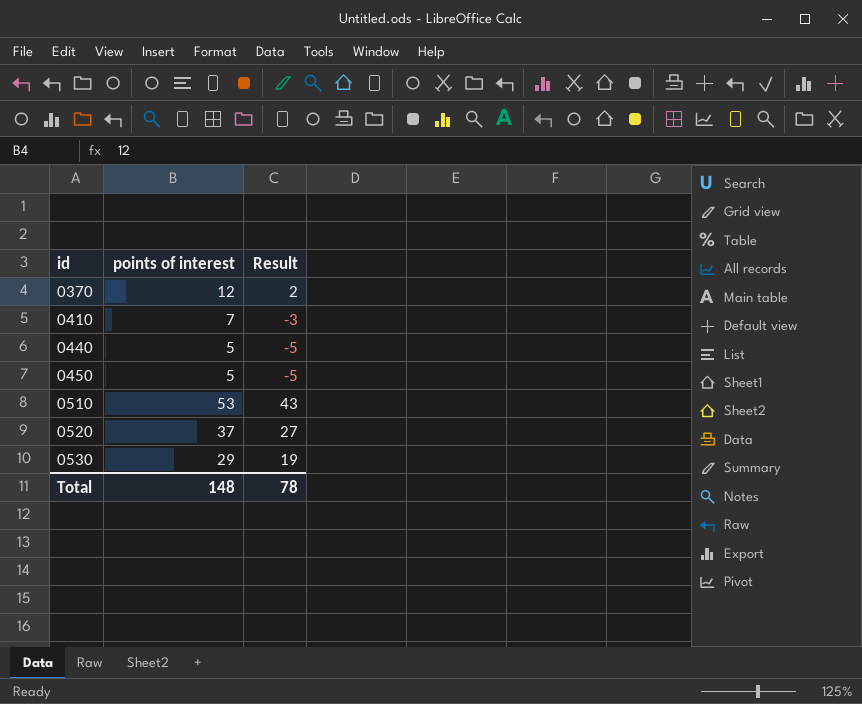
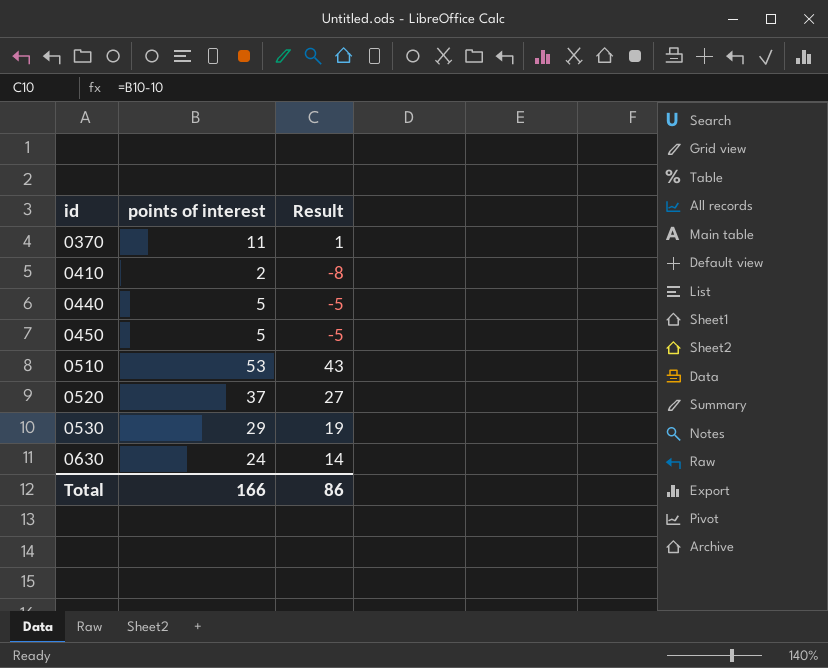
0370 | points of interest: 12 -> 11
0370 | Result: 2 -> 1
0410 | points of interest: 7 -> 2
0410 | Result: -3 -> -8
row 0630: none -> 24 | 14
Total | points of interest: 148 -> 166
Total | Result: 78 -> 86

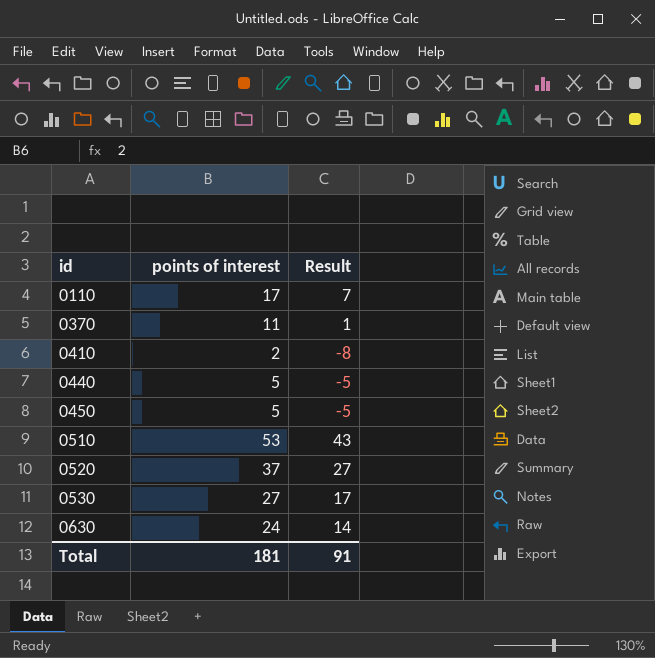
row 0110: none -> 17 | 7
0530 | points of interest: 29 -> 27
0530 | Result: 19 -> 17
Total | points of interest: 166 -> 181
Total | Result: 86 -> 91

